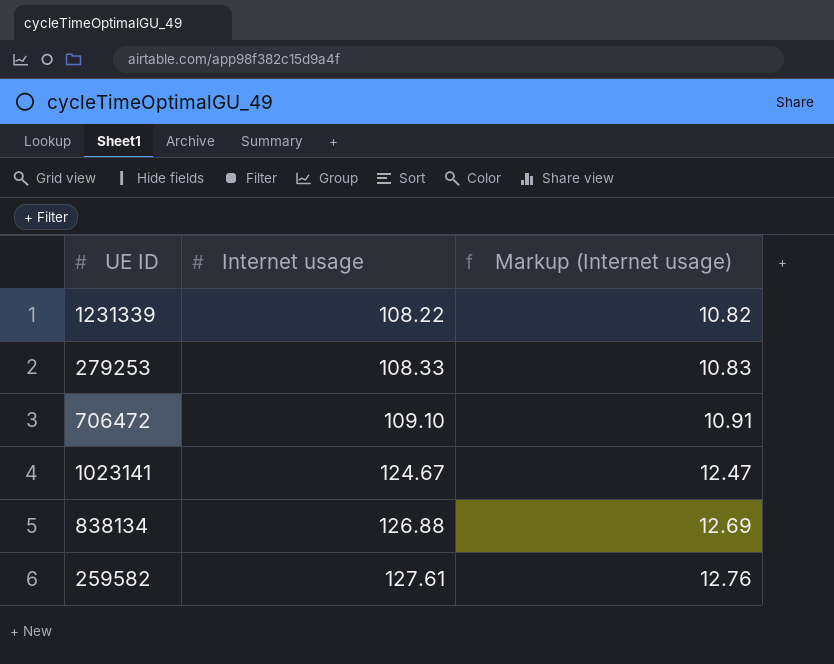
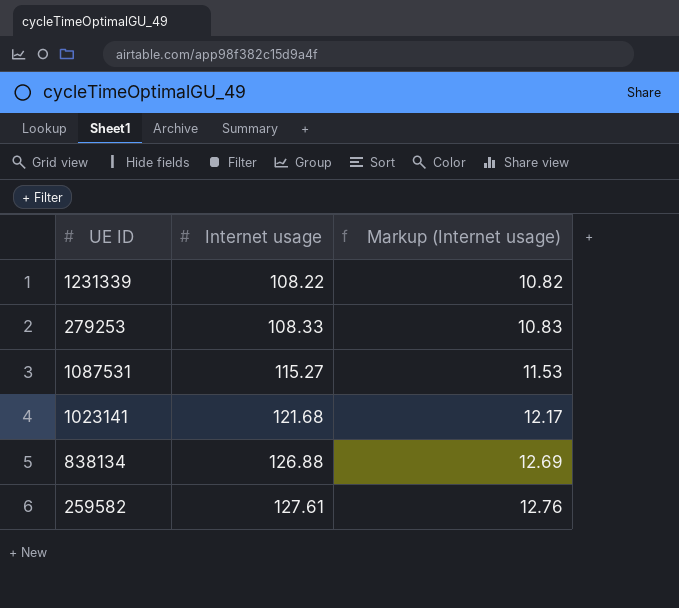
row 706472: 109.10 | 10.91 -> none
row 1087531: none -> 115.27 | 11.53
1023141 | Internet usage: 124.67 -> 121.68
1023141 | Markup (Internet usage): 12.47 -> 12.17

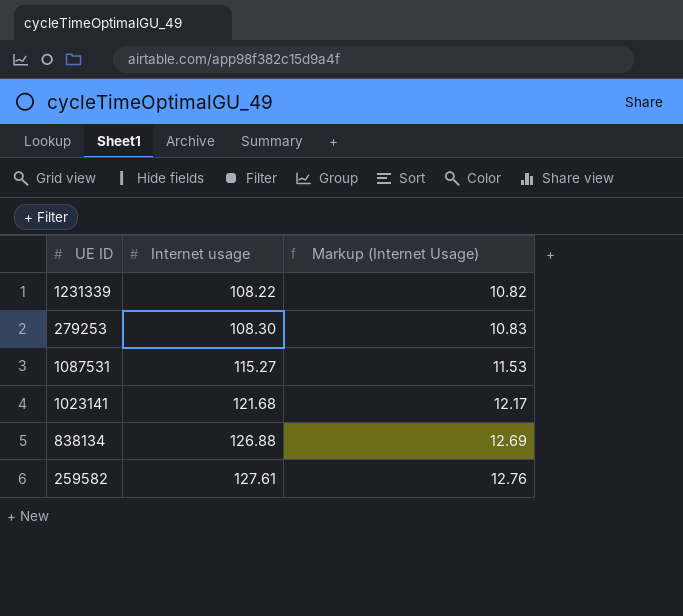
column name: Markup (Internet usage) -> Markup (Internet Usage)
279253 | Internet usage: 108.33 -> 108.30

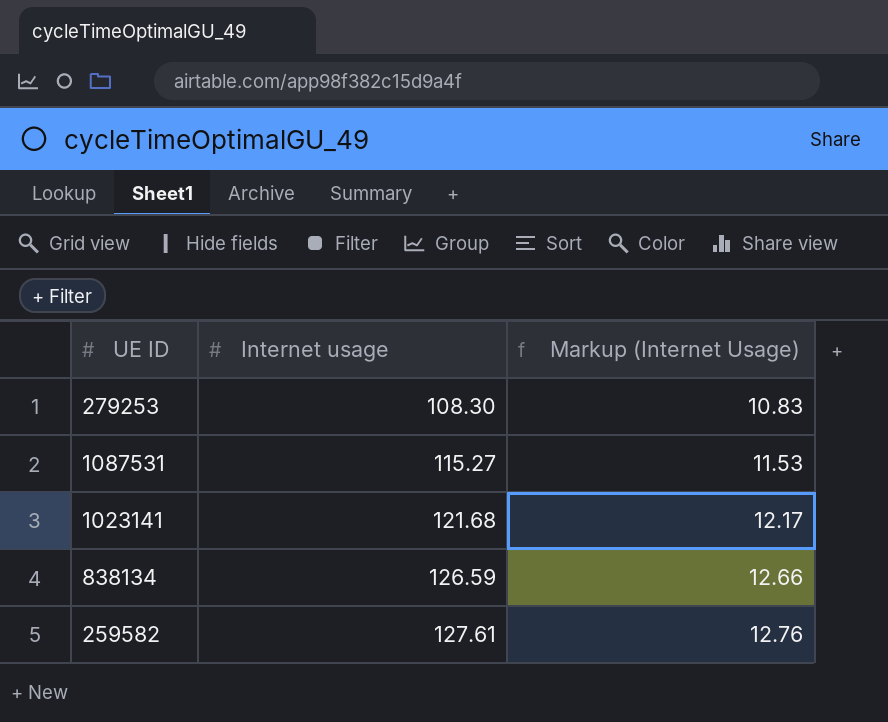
row 1231339: 108.22 | 10.82 -> none
838134 | Internet usage: 126.88 -> 126.59
838134 | Markup (Internet Usage): 12.69 -> 12.66

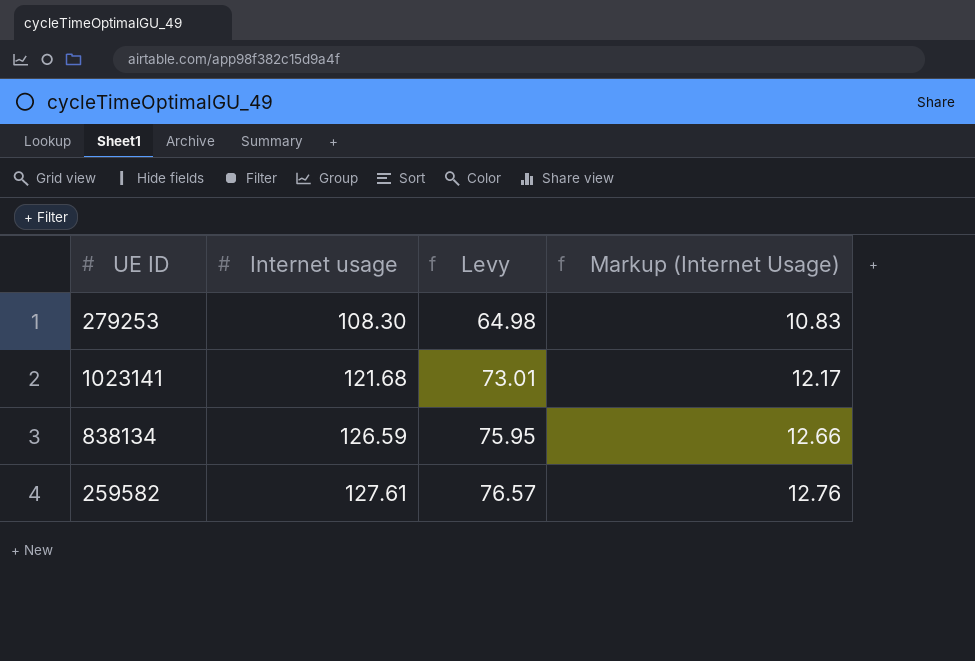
column Levy | formula: none -> [Internet usage] * 0.6
row 1087531: 115.27 | 11.53 -> none

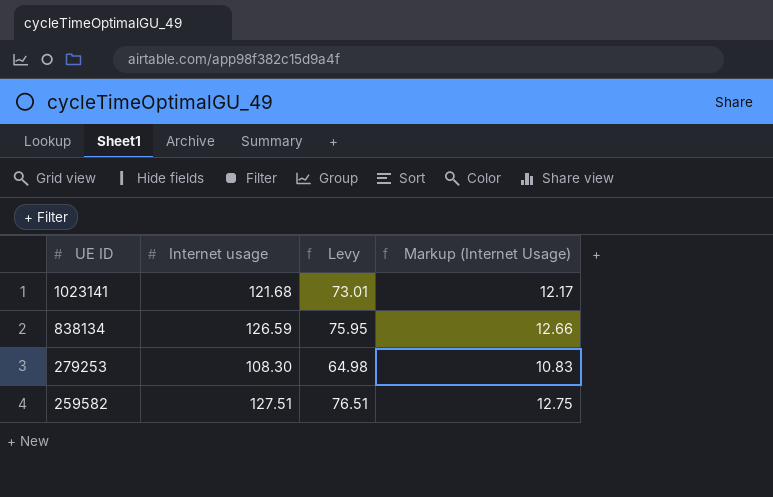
row order: Internet usage ascending -> UE ID descending
259582 | Internet usage: 127.61 -> 127.51
259582 | Levy: 76.57 -> 76.51
259582 | Markup (Internet Usage): 12.76 -> 12.75

